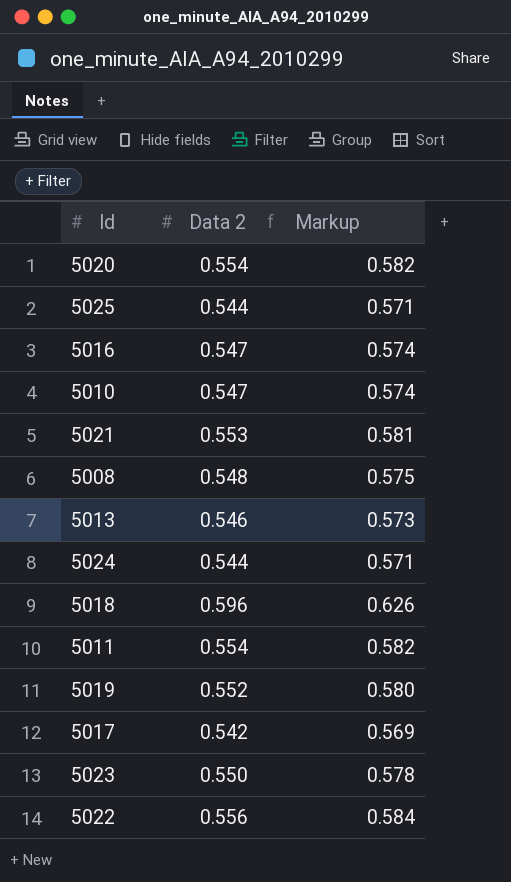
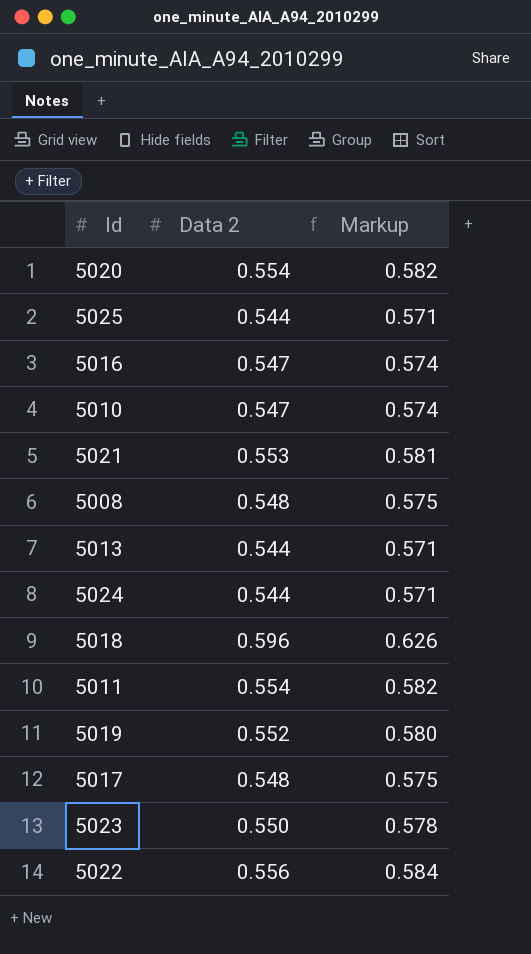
5013 | Data 2: 0.546 -> 0.544
5013 | Markup: 0.573 -> 0.571
5017 | Data 2: 0.542 -> 0.548
5017 | Markup: 0.569 -> 0.575

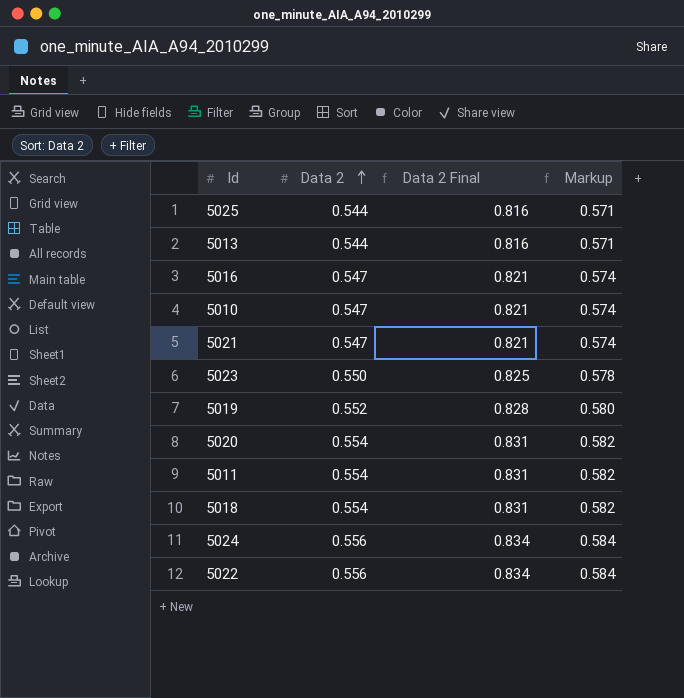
row order: none -> Data 2 ascending
column Data 2 Final | formula: none -> [Data 2] * 1.5
row 5008: 0.548 | 0.575 -> none
row 5017: 0.548 | 0.575 -> none
5021 | Data 2: 0.553 -> 0.547
5021 | Markup: 0.581 -> 0.574
5018 | Data 2: 0.596 -> 0.554
5018 | Markup: 0.626 -> 0.582
5024 | Data 2: 0.544 -> 0.556
5024 | Markup: 0.571 -> 0.584

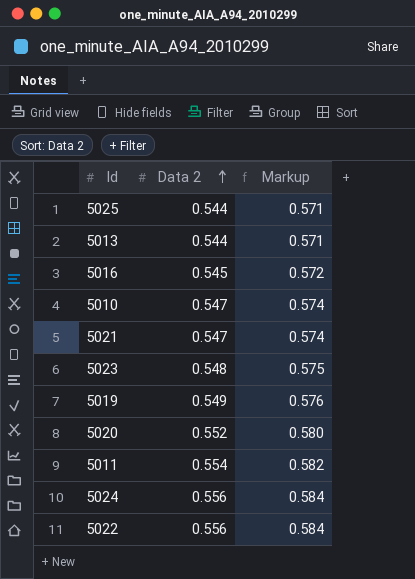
column Data 2 Final | formula: [Data 2] * 1.5 -> none
row 5018: 0.554 | 0.831 | 0.582 -> none
5016 | Data 2: 0.547 -> 0.545
5016 | Markup: 0.574 -> 0.572
5023 | Data 2: 0.550 -> 0.548
5023 | Markup: 0.578 -> 0.575
5019 | Data 2: 0.552 -> 0.549
5019 | Markup: 0.580 -> 0.576
5020 | Data 2: 0.554 -> 0.552
5020 | Markup: 0.582 -> 0.580

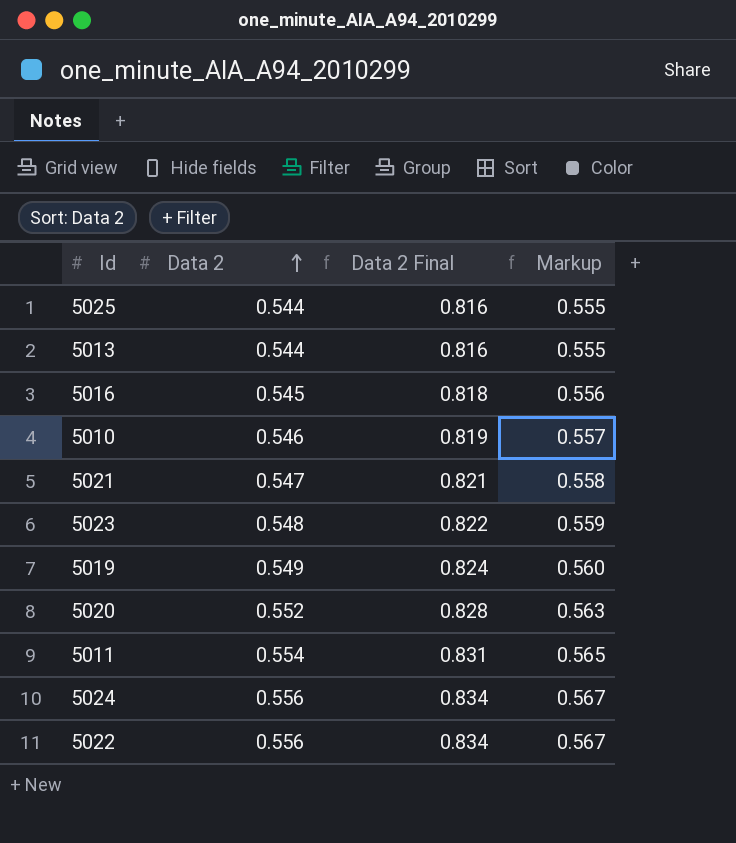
column Data 2 Final | formula: none -> [Data 2] * 1.5
column Markup | formula: [Data 2] * 1.05 -> [Data 2] * 1.02
5010 | Data 2: 0.547 -> 0.546

